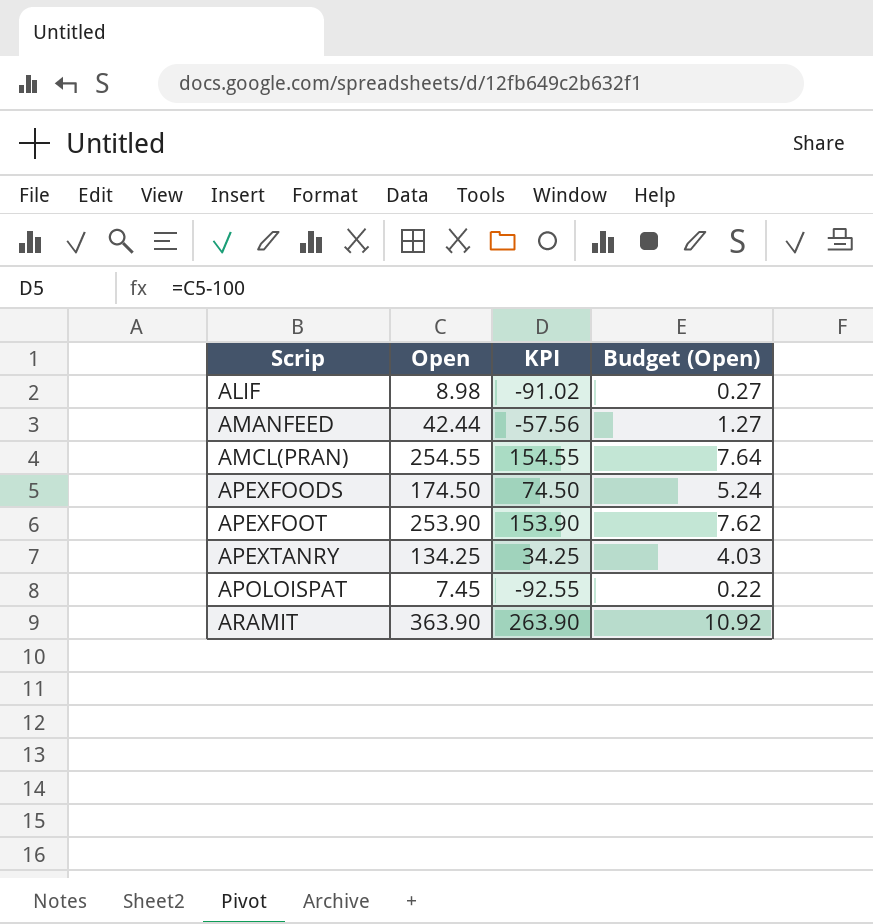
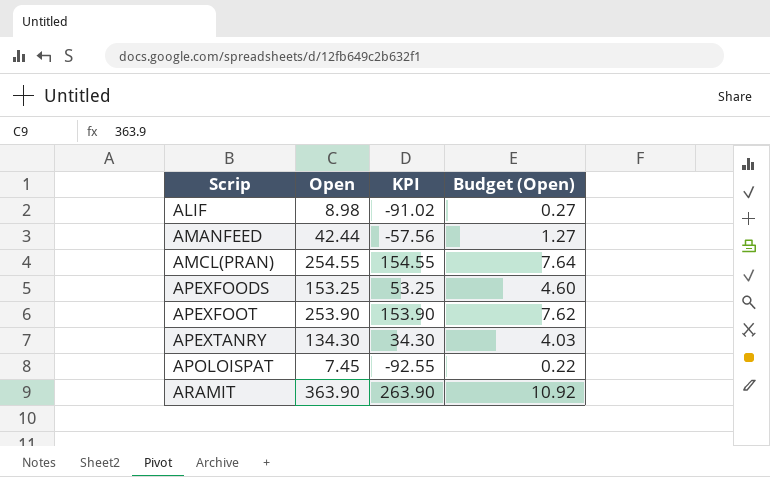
APEXFOODS | Open: 174.50 -> 153.25
APEXFOODS | KPI: 74.50 -> 53.25
APEXFOODS | Budget (Open): 5.24 -> 4.60
APEXTANRY | Open: 134.25 -> 134.30
APEXTANRY | KPI: 34.25 -> 34.30

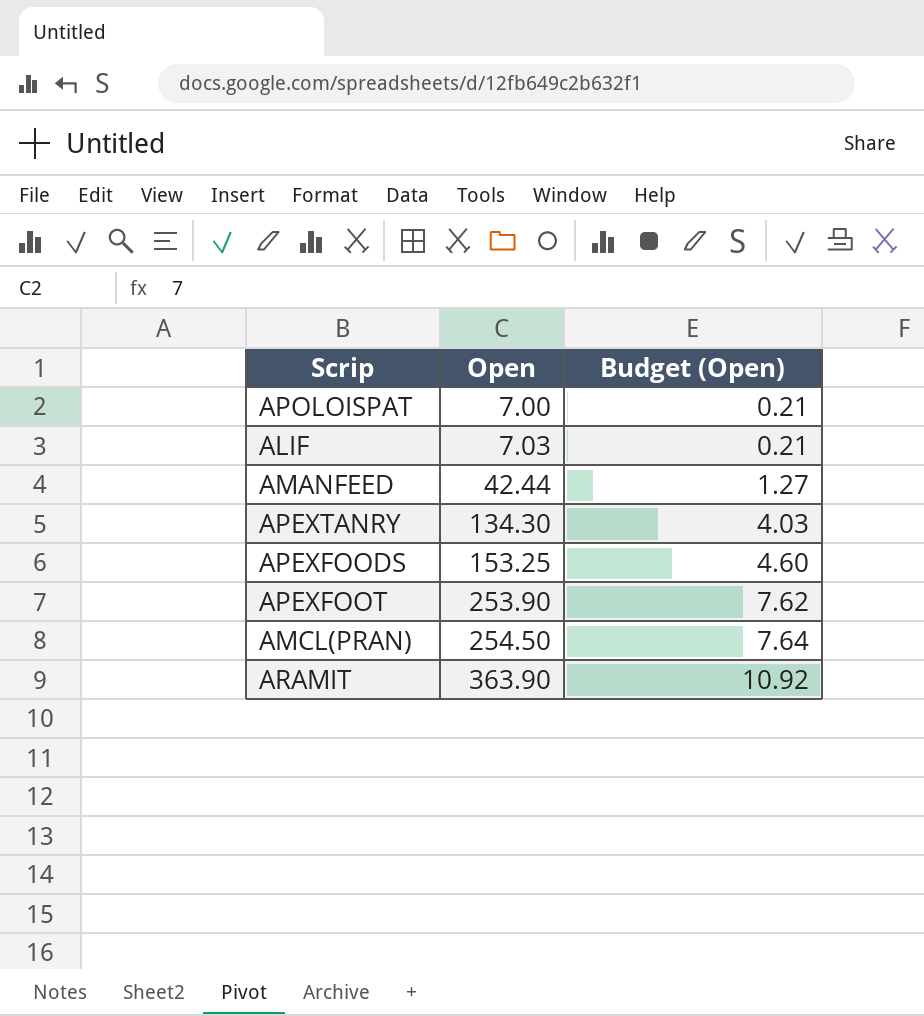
row order: Scrip ascending -> Open ascending
column KPI | formula: [Open] - 100 -> none
APOLOISPAT | Open: 7.45 -> 7.00
APOLOISPAT | Budget (Open): 0.22 -> 0.21
ALIF | Open: 8.98 -> 7.03
ALIF | Budget (Open): 0.27 -> 0.21
AMCL(PRAN) | Open: 254.55 -> 254.50

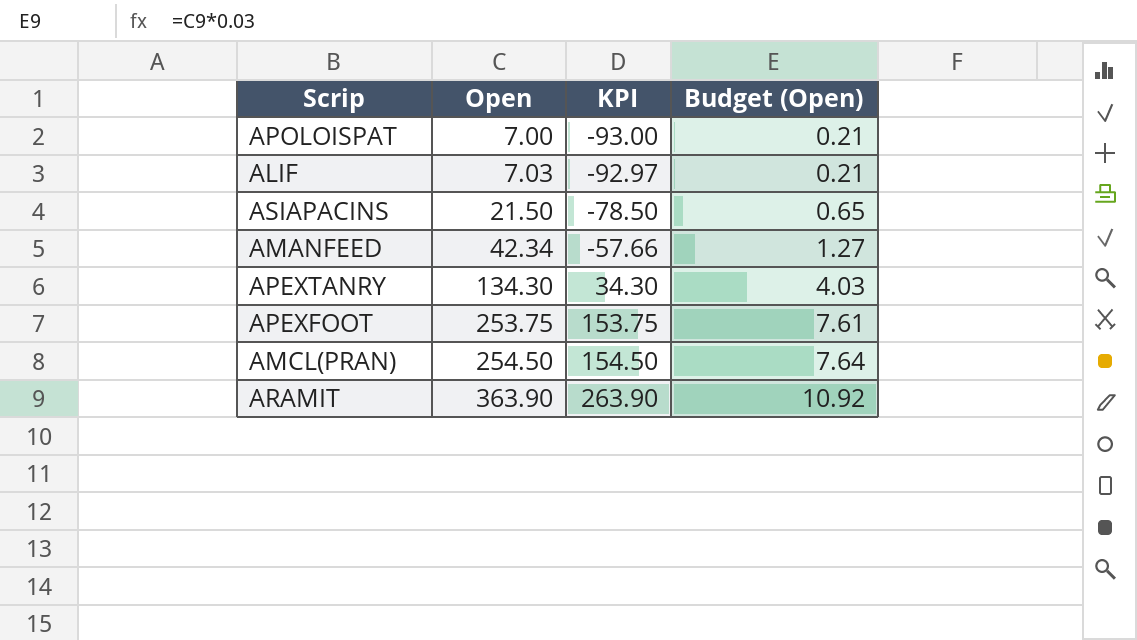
column KPI | formula: none -> [Open] - 100
row APEXFOODS: 153.25 | 4.60 -> none
row ASIAPACINS: none -> 21.50 | -78.50 | 0.65
AMANFEED | Open: 42.44 -> 42.34
APEXFOOT | Open: 253.90 -> 253.75
APEXFOOT | Budget (Open): 7.62 -> 7.61

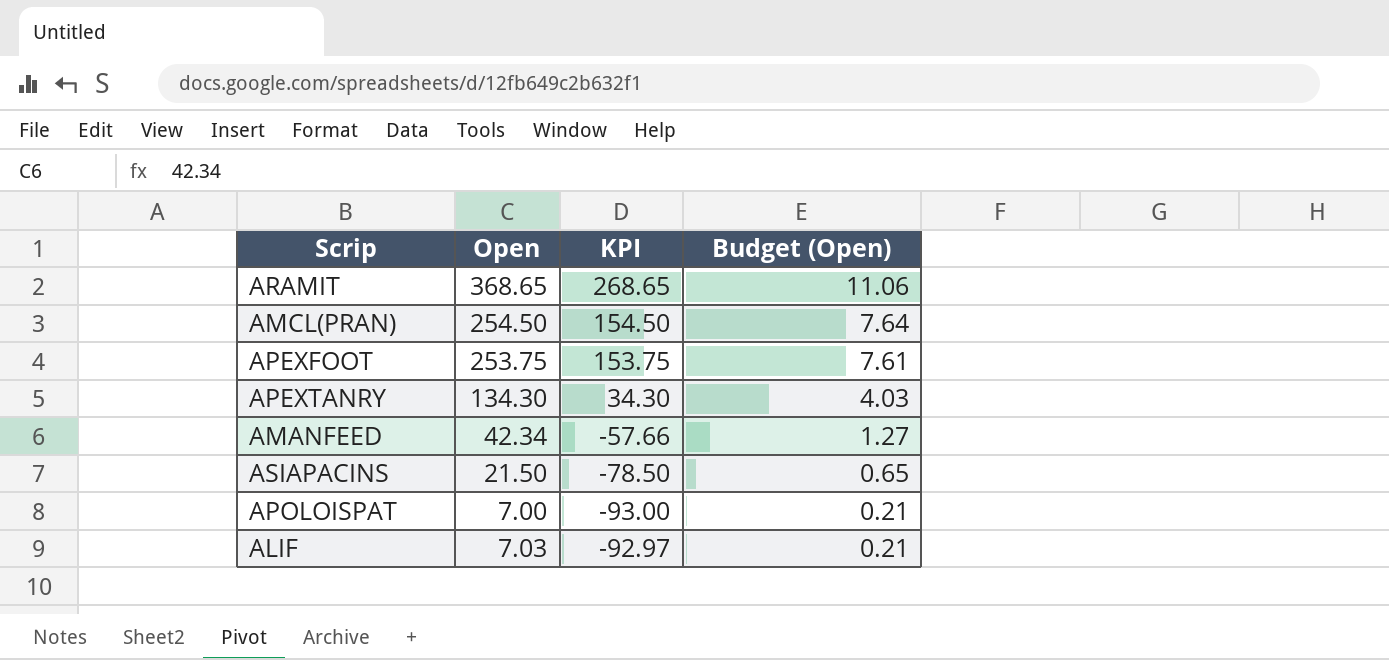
row order: Open ascending -> Budget (Open) descending
ARAMIT | Open: 363.90 -> 368.65
ARAMIT | KPI: 263.90 -> 268.65
ARAMIT | Budget (Open): 10.92 -> 11.06

